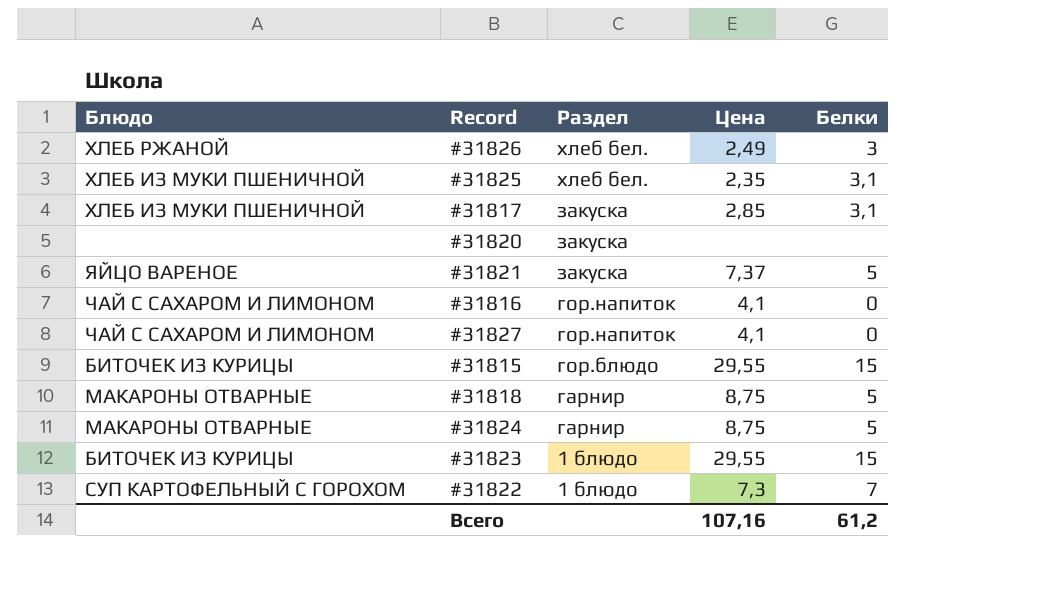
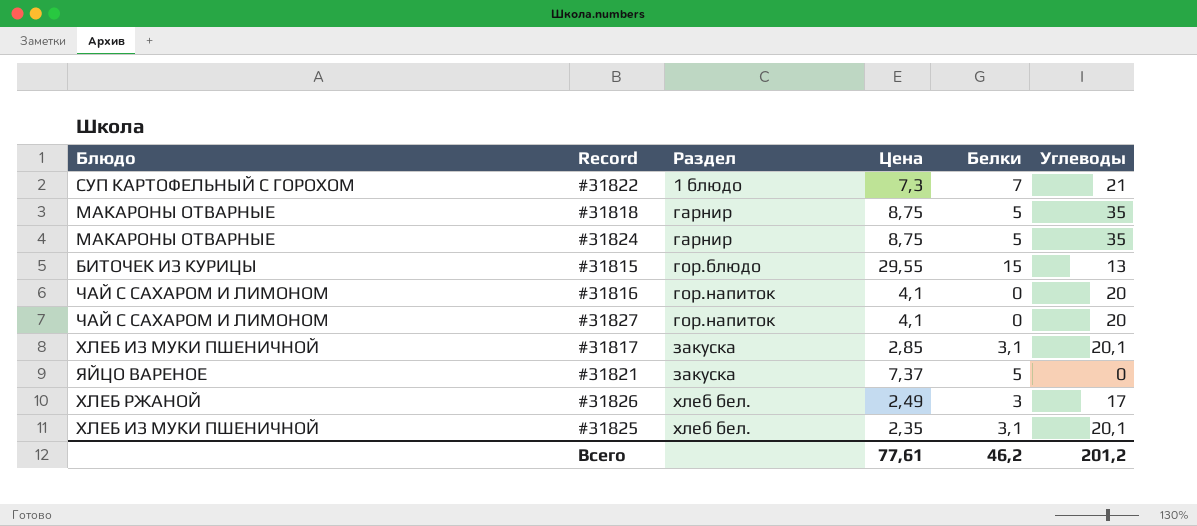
row order: Раздел descending -> Раздел ascending
column Углеводы | position: none -> 6
row #31820: none | закуска | none | none -> none
row #31823: БИТОЧЕК ИЗ КУРИЦЫ | 1 блюдо | 29,55 | 15 -> none
Всего | Цена: 107,16 -> 77,61
Всего | Белки: 61,2 -> 46,2

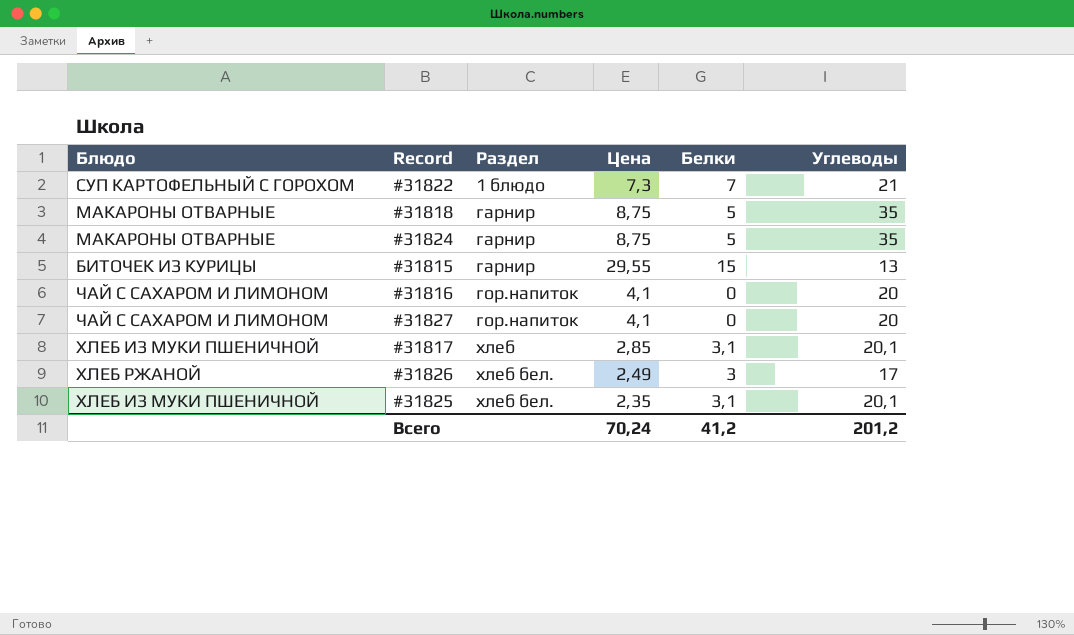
row #31821: ЯЙЦО ВАРЕНОЕ | закуска | 7,37 | 5 | 0 -> none
#31815 | Раздел: гор.блюдо -> гарнир
#31817 | Раздел: закуска -> хлеб
Всего | Цена: 77,61 -> 70,24
Всего | Белки: 46,2 -> 41,2

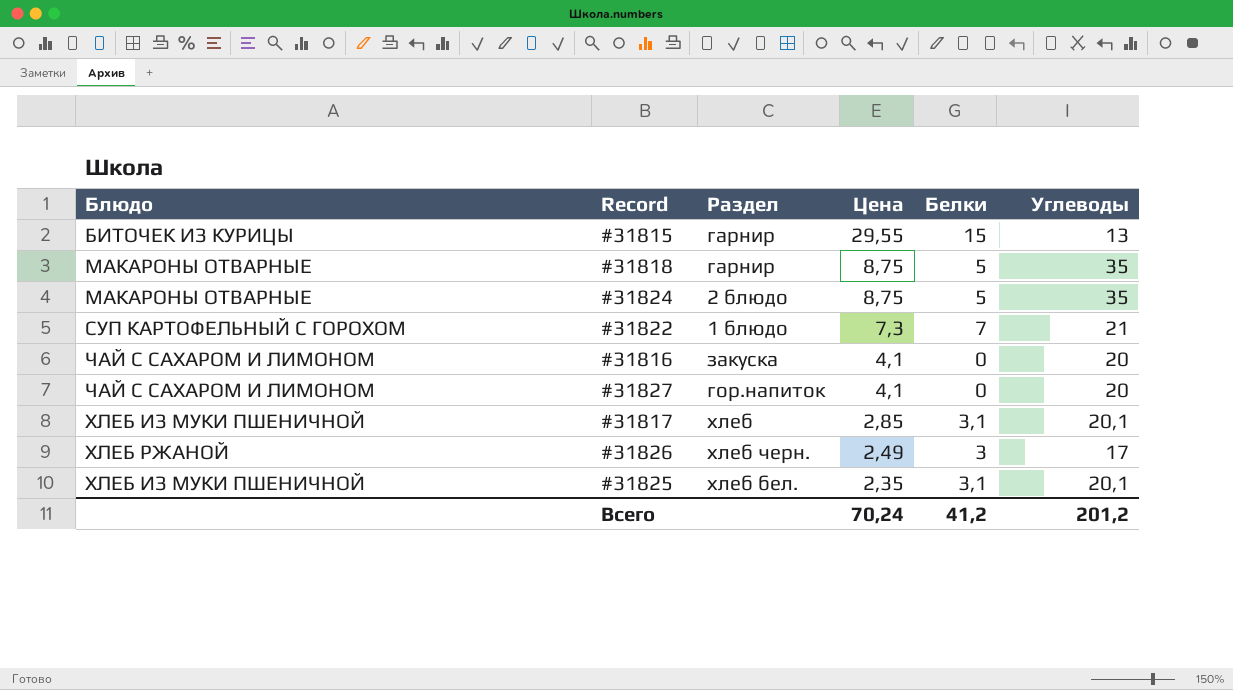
row order: Раздел ascending -> Цена descending
#31824 | Раздел: гарнир -> 2 блюдо
#31816 | Раздел: гор.напиток -> закуска
#31826 | Раздел: хлеб бел. -> хлеб черн.

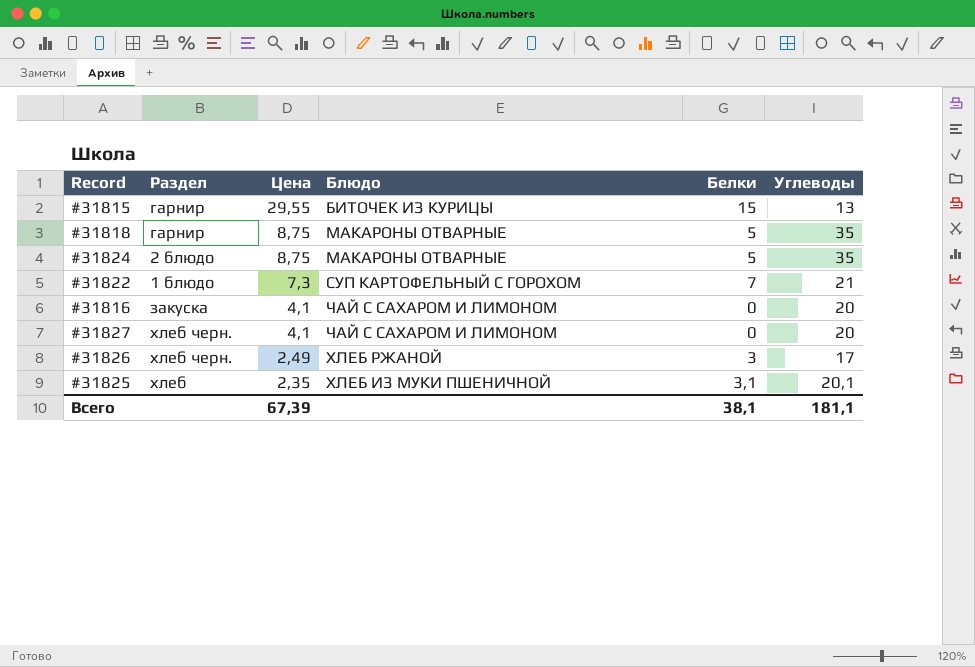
column Блюдо | position: 1 -> 4
row #31817: ХЛЕБ ИЗ МУКИ ПШЕНИЧНОЙ | хлеб | 2,85 | 3,1 | 20,1 -> none
#31827 | Раздел: гор.напиток -> хлеб черн.
#31825 | Раздел: хлеб бел. -> хлеб
Всего | Цена: 70,24 -> 67,39
Всего | Белки: 41,2 -> 38,1
Всего | Углеводы: 201,2 -> 181,1

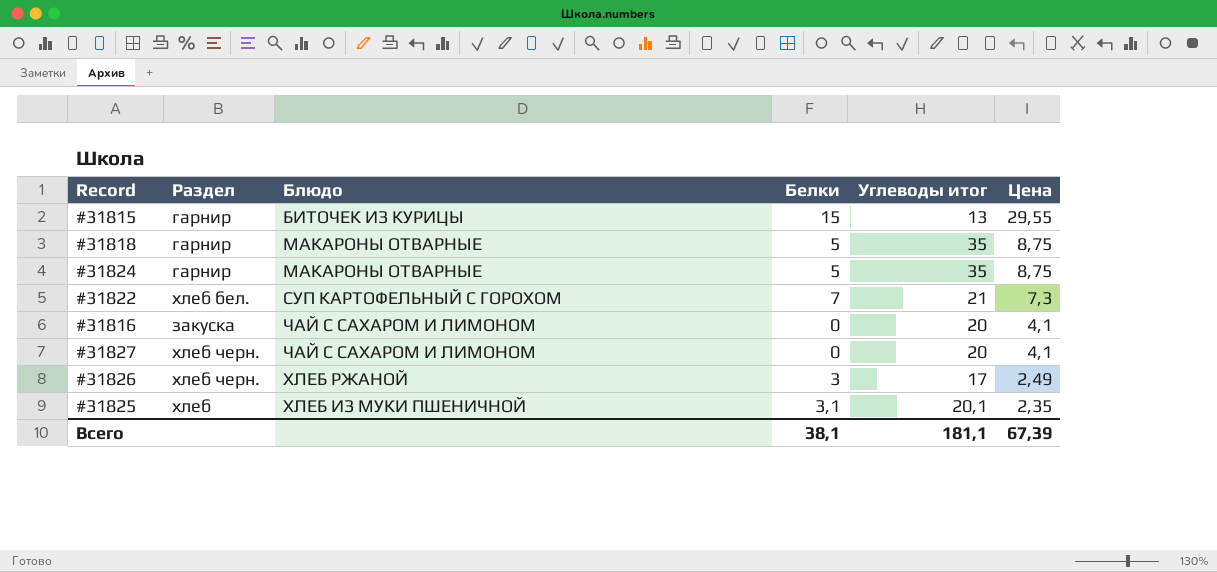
column name: Углеводы -> Углеводы итог
column Цена | position: 3 -> 6
#31824 | Раздел: 2 блюдо -> гарнир
#31822 | Раздел: 1 блюдо -> хлеб бел.

